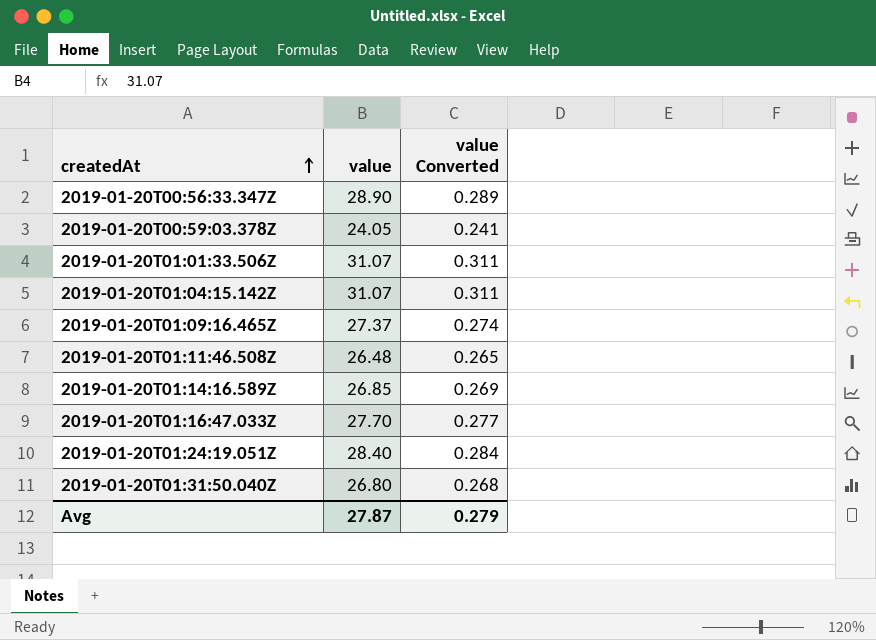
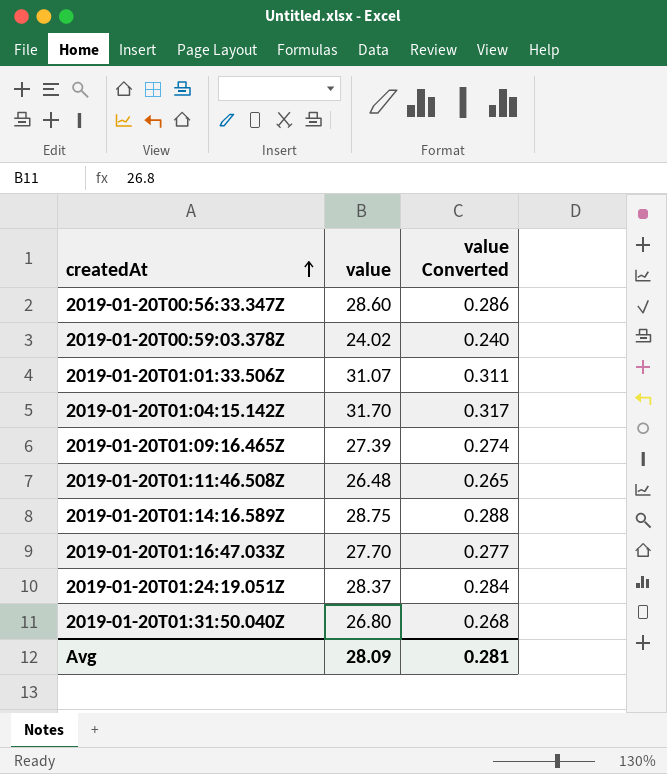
2019-01-20T00:56:33.347Z | value: 28.90 -> 28.60
2019-01-20T00:56:33.347Z | value Converted: 0.289 -> 0.286
2019-01-20T00:59:03.378Z | value: 24.05 -> 24.02
2019-01-20T00:59:03.378Z | value Converted: 0.241 -> 0.240
2019-01-20T01:04:15.142Z | value: 31.07 -> 31.70
2019-01-20T01:04:15.142Z | value Converted: 0.311 -> 0.317
2019-01-20T01:09:16.465Z | value: 27.37 -> 27.39
2019-01-20T01:14:16.589Z | value: 26.85 -> 28.75
2019-01-20T01:14:16.589Z | value Converted: 0.269 -> 0.288
2019-01-20T01:24:19.051Z | value: 28.40 -> 28.37
Avg | value: 27.87 -> 28.09
Avg | value Converted: 0.279 -> 0.281

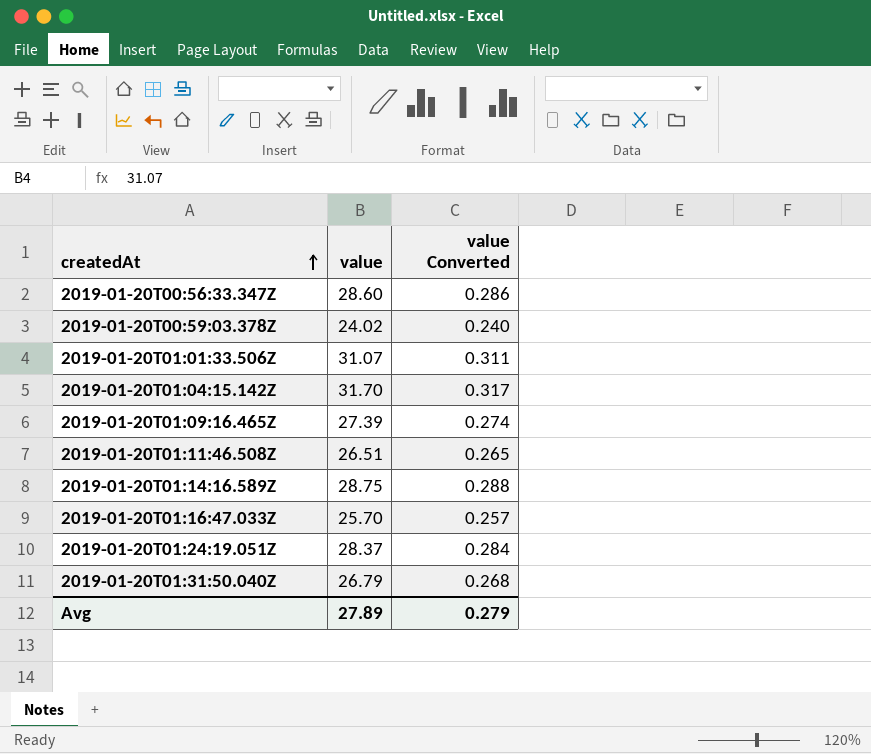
2019-01-20T01:11:46.508Z | value: 26.48 -> 26.51
2019-01-20T01:16:47.033Z | value: 27.70 -> 25.70
2019-01-20T01:16:47.033Z | value Converted: 0.277 -> 0.257
2019-01-20T01:31:50.040Z | value: 26.80 -> 26.79
Avg | value: 28.09 -> 27.89
Avg | value Converted: 0.281 -> 0.279

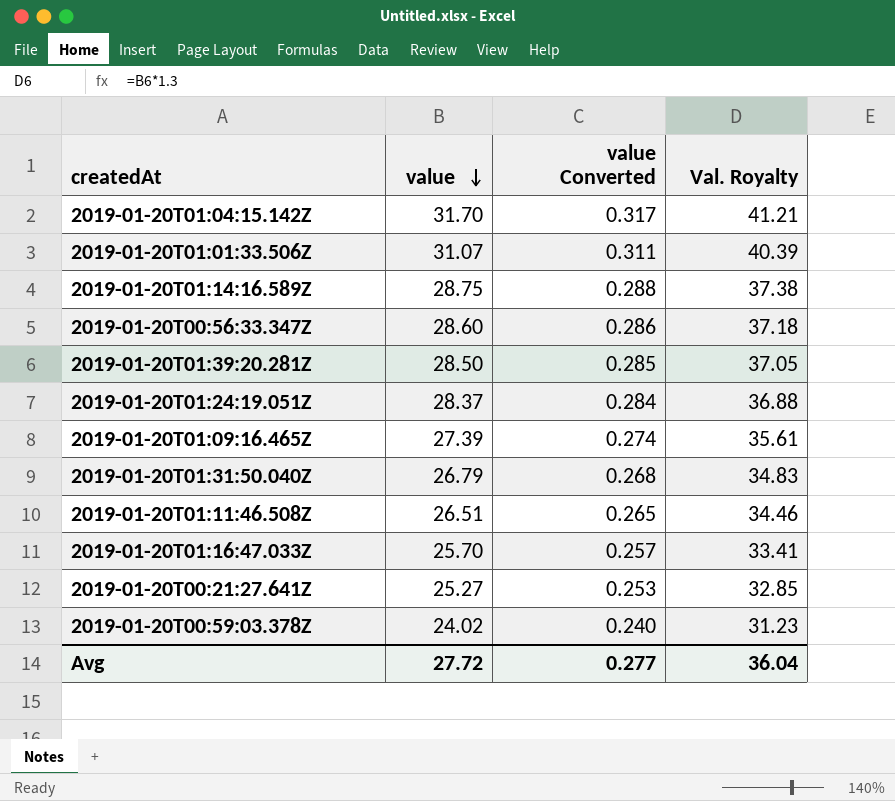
row order: createdAt ascending -> value descending
column Val. Royalty | formula: none -> [value] * 1.3
row 2019-01-20T01:39:20.281Z: none -> 28.50 | 0.285 | 37.05
row 2019-01-20T00:21:27.641Z: none -> 25.27 | 0.253 | 32.85
Avg | value: 27.89 -> 27.72
Avg | value Converted: 0.279 -> 0.277

